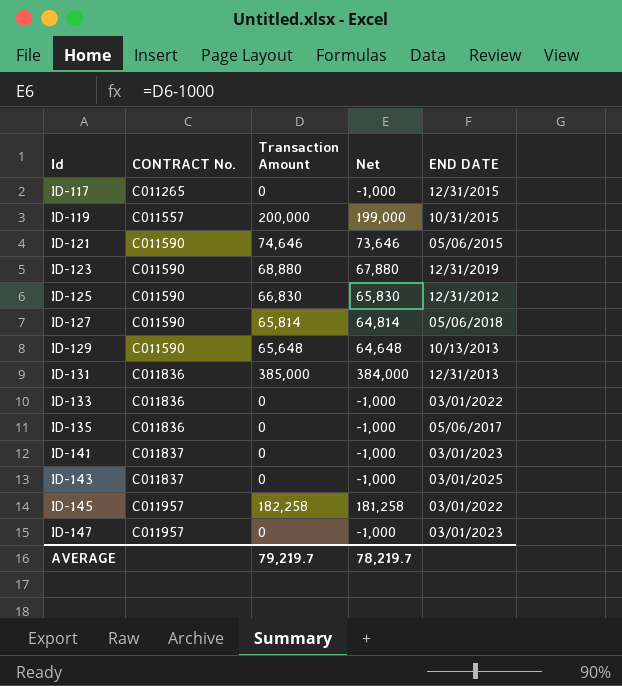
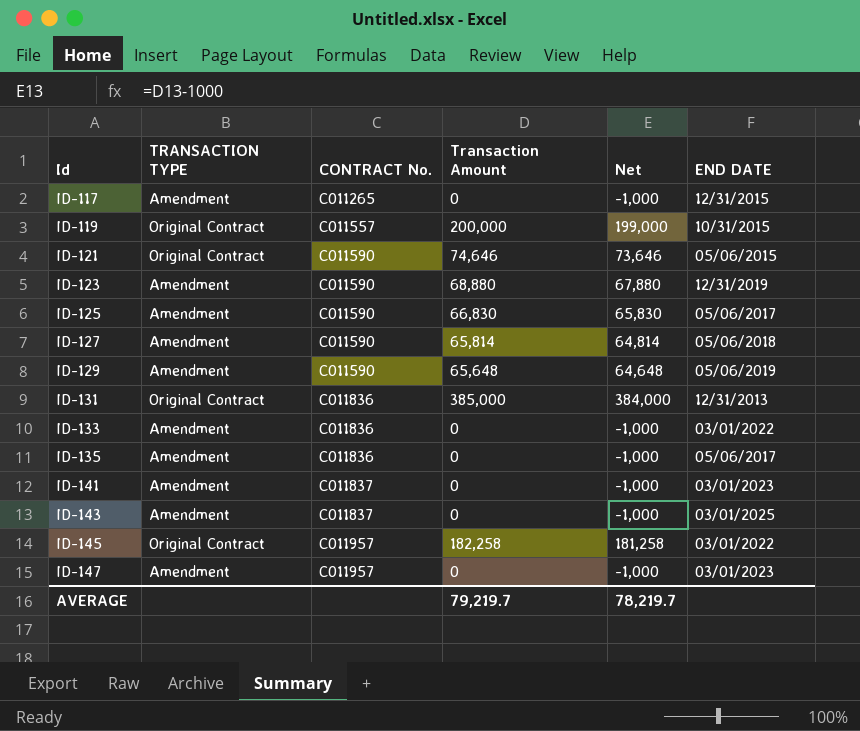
column TRANSACTION TYPE | position: none -> 2
ID-125 | END DATE: 12/31/2012 -> 05/06/2017
ID-129 | END DATE: 10/13/2013 -> 05/06/2019

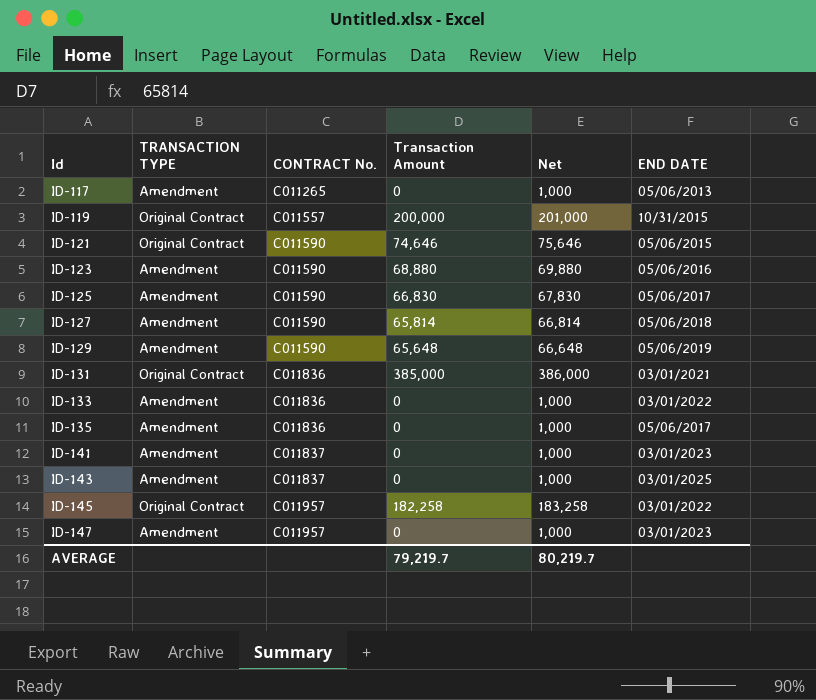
column Net | formula: [Transaction Amount] - 1000 -> [Transaction Amount] + 1000
ID-117 | END DATE: 12/31/2015 -> 05/06/2013
ID-123 | END DATE: 12/31/2019 -> 05/06/2016
ID-131 | END DATE: 12/31/2013 -> 03/01/2021
AVERAGE | Net: 78,219.7 -> 80,219.7

